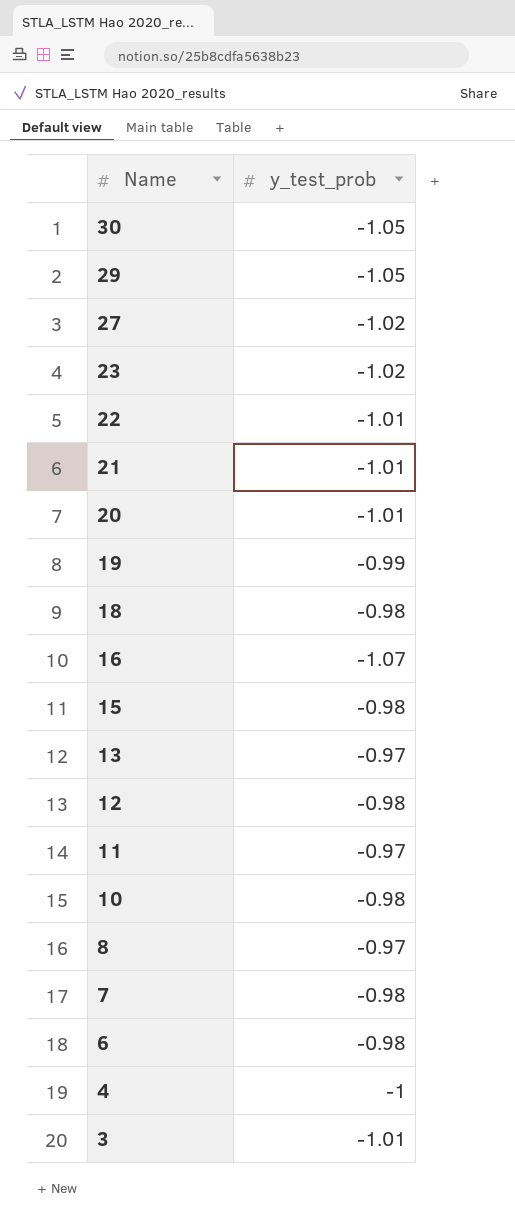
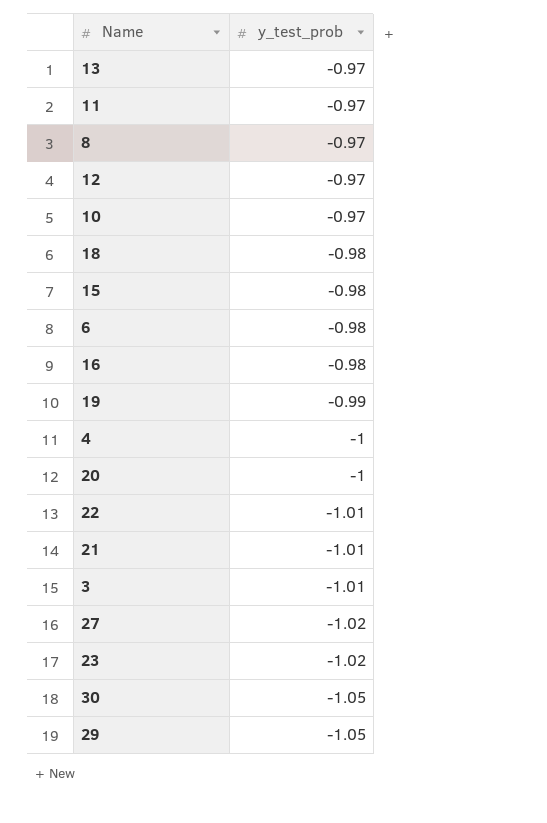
row order: Name descending -> y_test_prob descending
row 7: -0.98 -> none
12 | y_test_prob: -0.98 -> -0.97
10 | y_test_prob: -0.98 -> -0.97
16 | y_test_prob: -1.07 -> -0.98
20 | y_test_prob: -1.01 -> -1

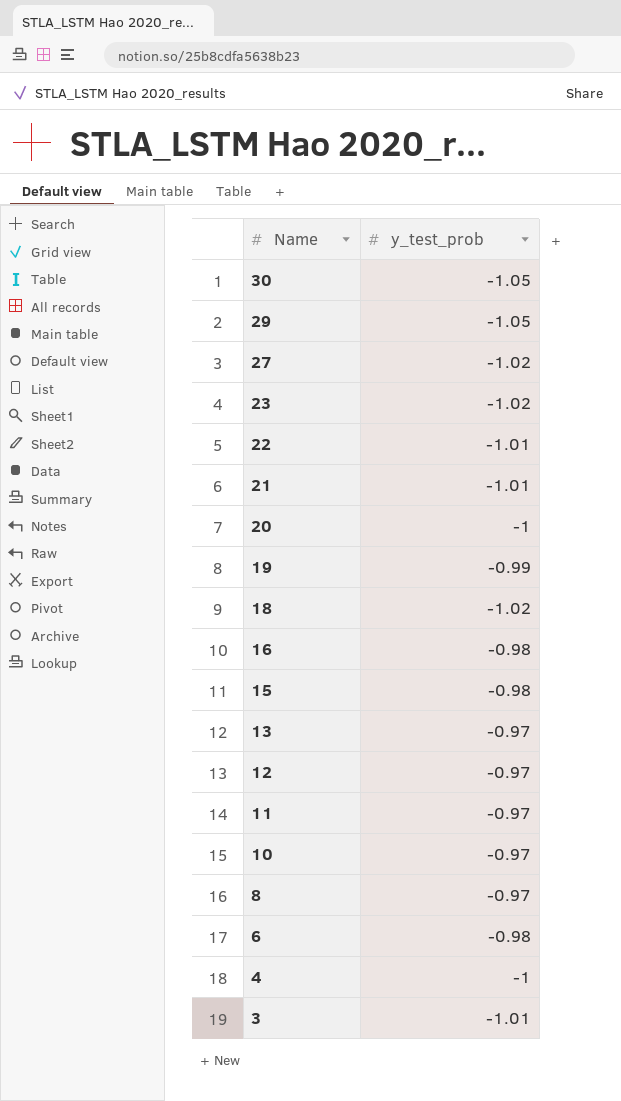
row order: y_test_prob descending -> Name descending
18 | y_test_prob: -0.98 -> -1.02

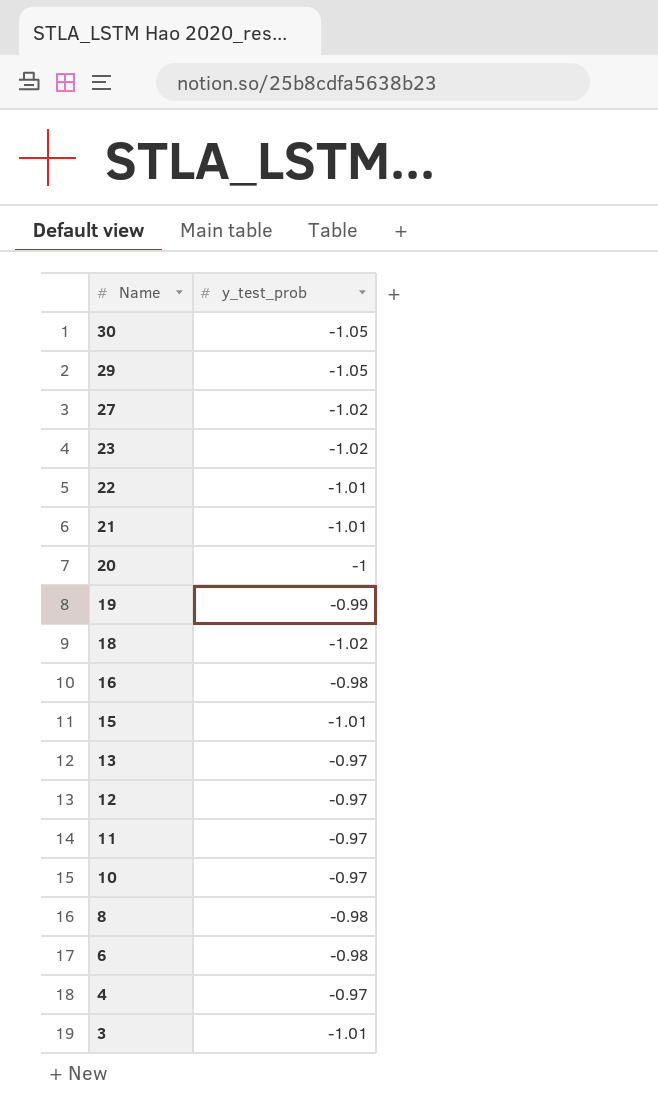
15 | y_test_prob: -0.98 -> -1.01
8 | y_test_prob: -0.97 -> -0.98
4 | y_test_prob: -1 -> -0.97

